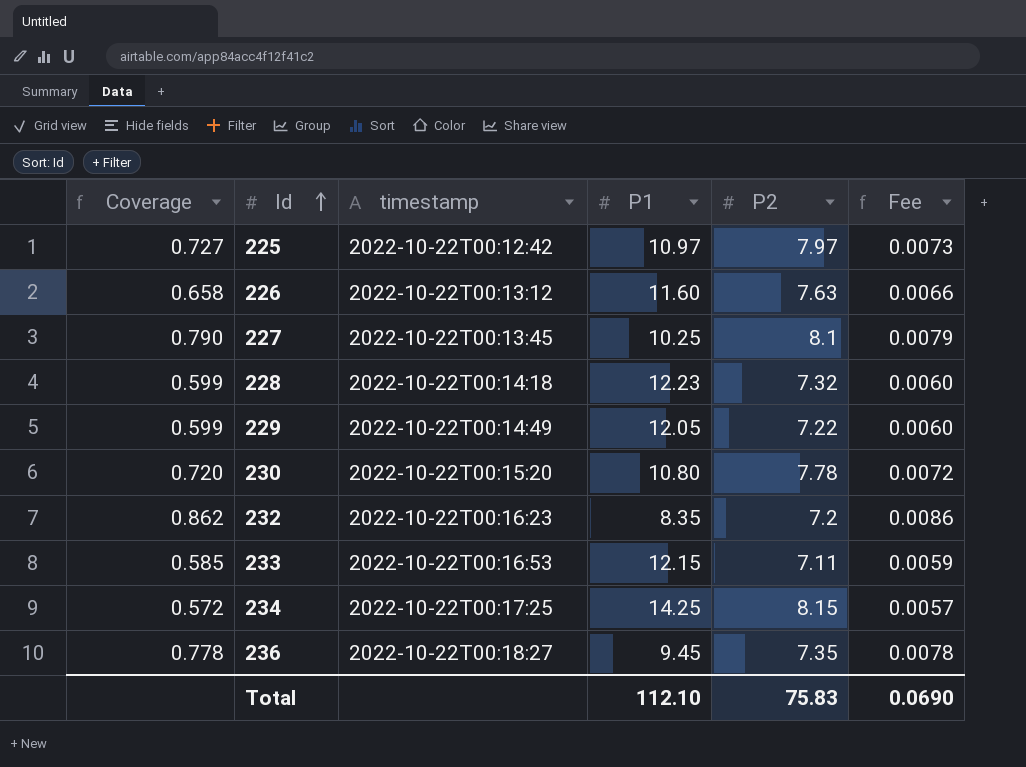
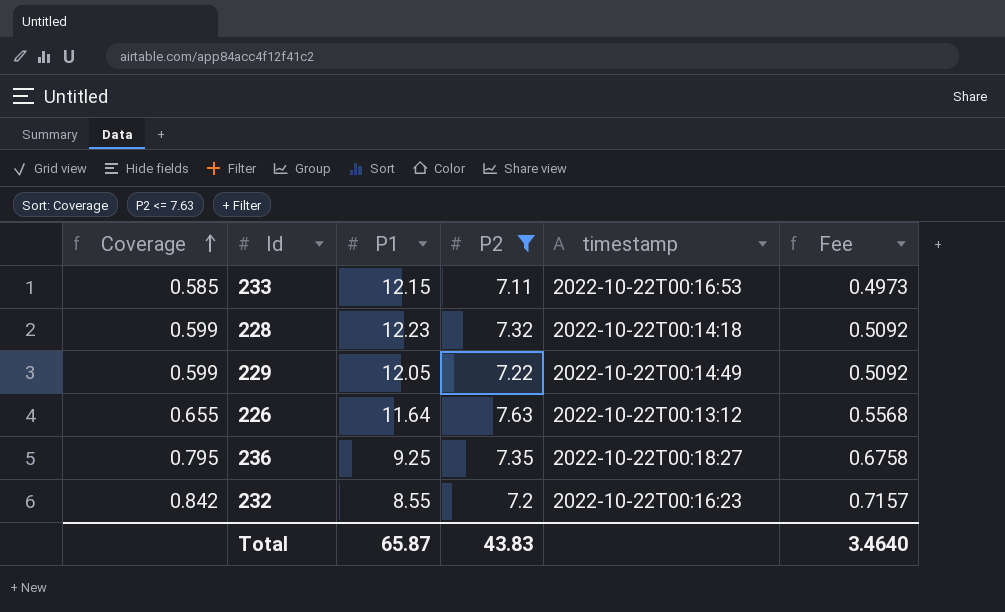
filter: none -> P2 <= 7.63
row order: Id ascending -> Coverage ascending
column timestamp | position: 3 -> 5
column Fee | formula: [Coverage] * 0.01 -> [Coverage] * 0.85
226 | Coverage: 0.658 -> 0.655
226 | P1: 11.60 -> 11.64
236 | Coverage: 0.778 -> 0.795
236 | P1: 9.45 -> 9.25
232 | Coverage: 0.862 -> 0.842
232 | P1: 8.35 -> 8.55
Total | P1: 112.10 -> 65.87
Total | P2: 75.83 -> 43.83
Total | Fee: 0.0690 -> 3.4640

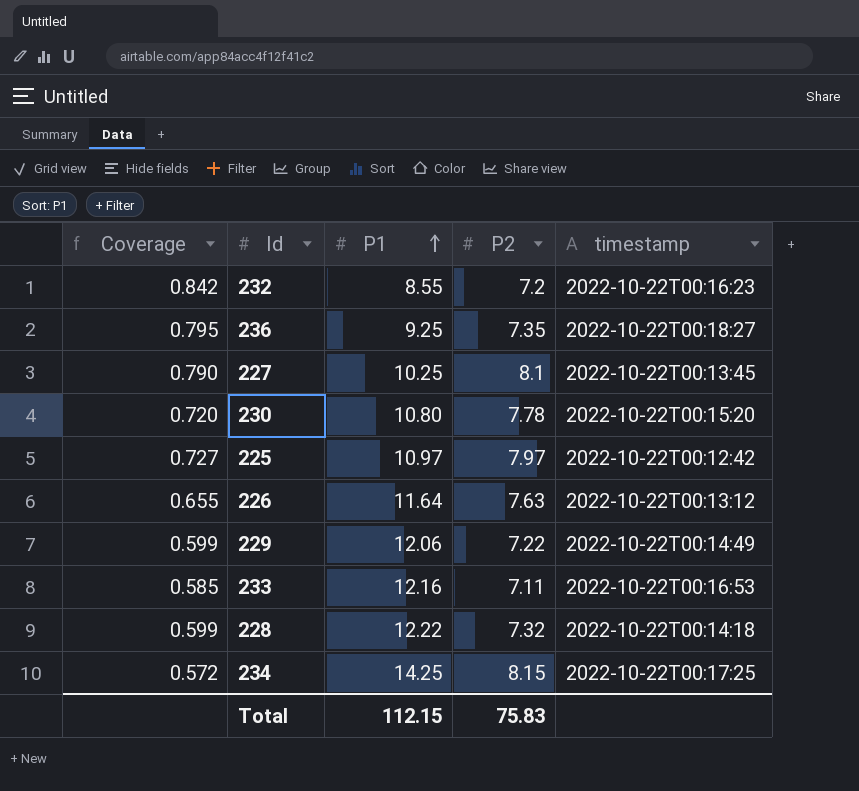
filter: P2 <= 7.63 -> none
row order: Coverage ascending -> P1 ascending
column Fee | formula: [Coverage] * 0.85 -> none
229 | P1: 12.05 -> 12.06
233 | P1: 12.15 -> 12.16
228 | P1: 12.23 -> 12.22
Total | P1: 65.87 -> 112.15
Total | P2: 43.83 -> 75.83

